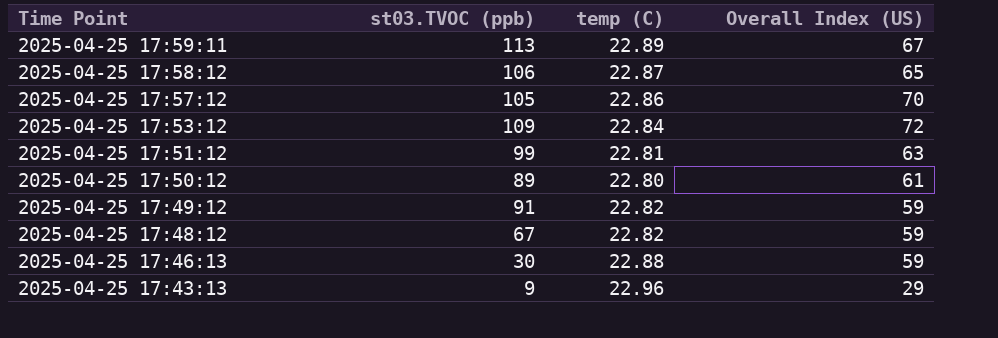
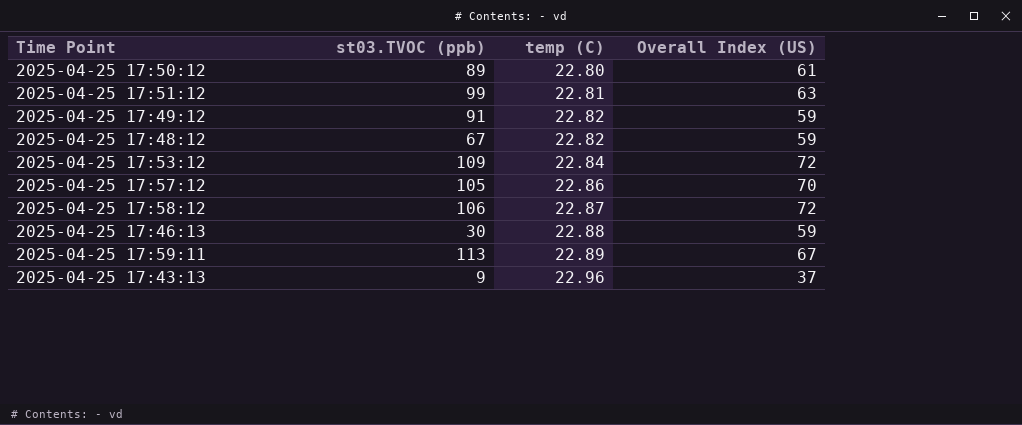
row order: Time Point descending -> temp (C) ascending
2025-04-25 17:58:12 | Overall Index (US): 65 -> 72
2025-04-25 17:43:13 | Overall Index (US): 29 -> 37

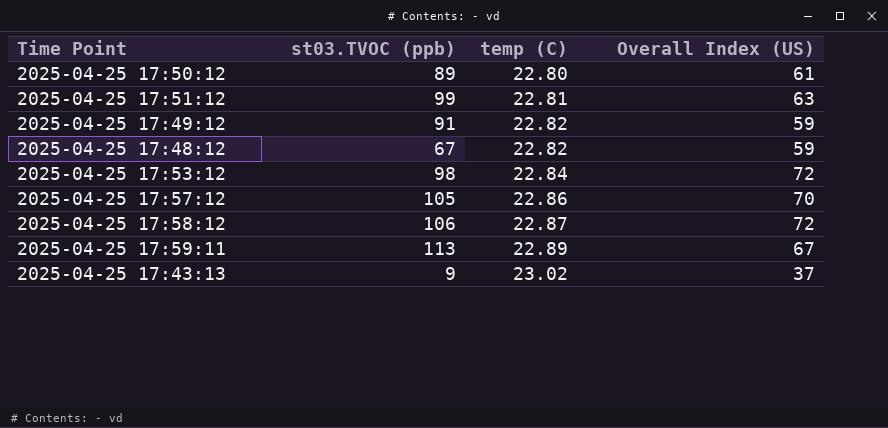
row 2025-04-25 17:46:13: 30 | 22.88 | 59 -> none
2025-04-25 17:53:12 | st03.TVOC (ppb): 109 -> 98
2025-04-25 17:43:13 | temp (C): 22.96 -> 23.02

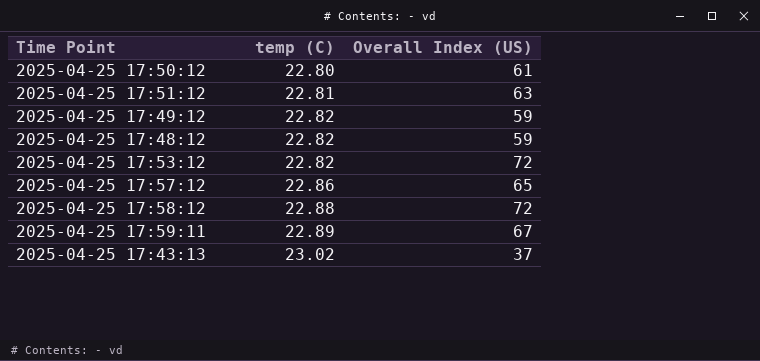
column st03.TVOC (ppb) | position: 2 -> none
2025-04-25 17:53:12 | temp (C): 22.84 -> 22.82
2025-04-25 17:57:12 | Overall Index (US): 70 -> 65
2025-04-25 17:58:12 | temp (C): 22.87 -> 22.88

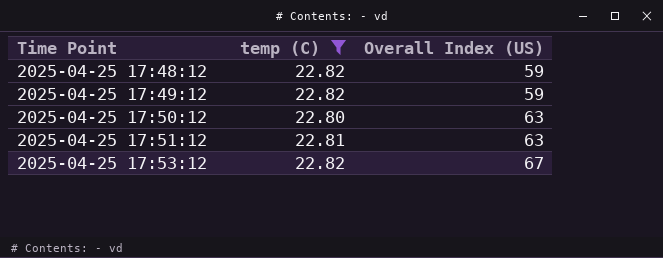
filter: none -> temp (C) <= 22.82
row order: temp (C) ascending -> Time Point ascending
2025-04-25 17:50:12 | Overall Index (US): 61 -> 63
2025-04-25 17:53:12 | Overall Index (US): 72 -> 67

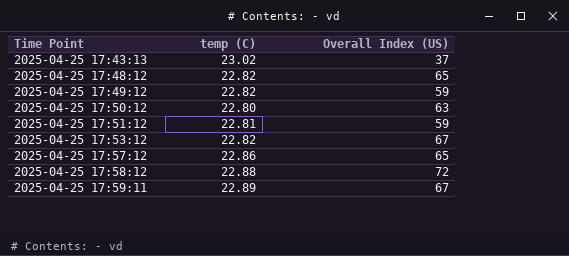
filter: temp (C) <= 22.82 -> none
2025-04-25 17:48:12 | Overall Index (US): 59 -> 65
2025-04-25 17:51:12 | Overall Index (US): 63 -> 59

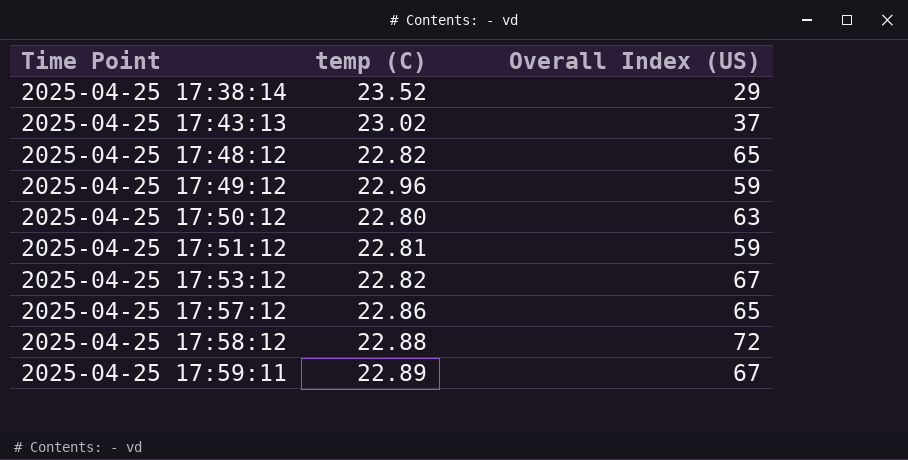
row 2025-04-25 17:38:14: none -> 23.52 | 29
2025-04-25 17:49:12 | temp (C): 22.82 -> 22.96

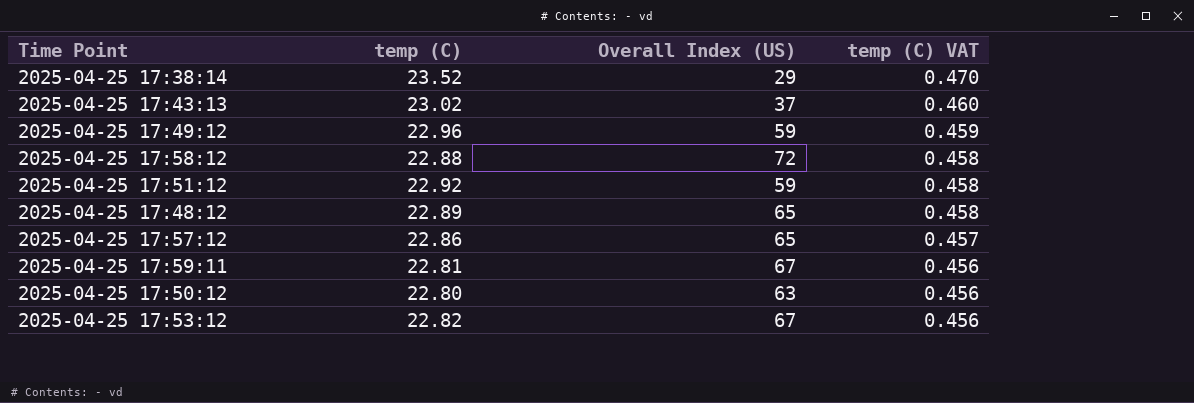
row order: Time Point ascending -> temp (C) VAT descending
column temp (C) VAT | formula: none -> [temp (C)] * 0.02
2025-04-25 17:51:12 | temp (C): 22.81 -> 22.92
2025-04-25 17:48:12 | temp (C): 22.82 -> 22.89
2025-04-25 17:59:11 | temp (C): 22.89 -> 22.81

